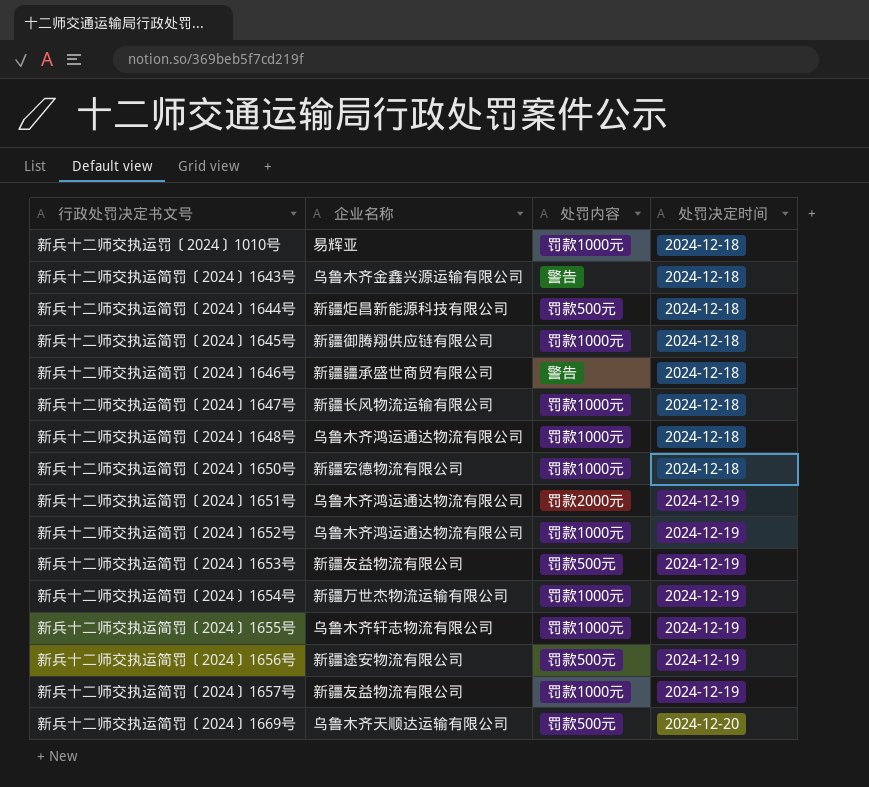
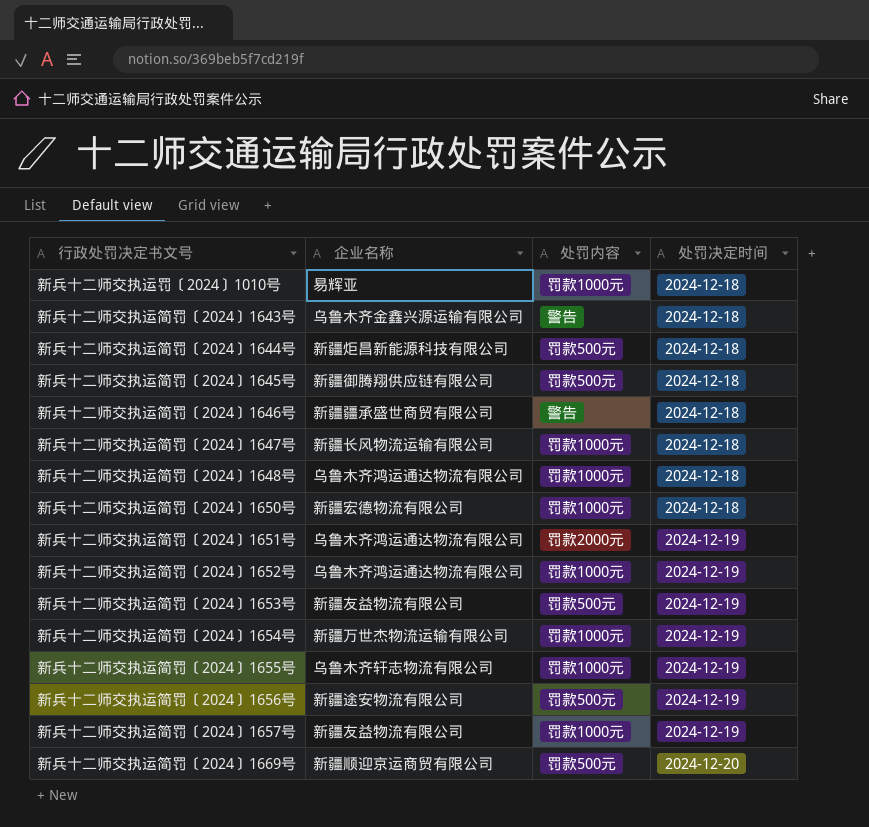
新兵十二师交执运简罚〔2024〕1645号 | 处罚内容: 罚款1000元 -> 罚款500元
新兵十二师交执运简罚〔2024〕1669号 | 企业名称: 乌鲁木齐天顺达运输有限公司 -> 新疆顺迎京运商贸有限公司

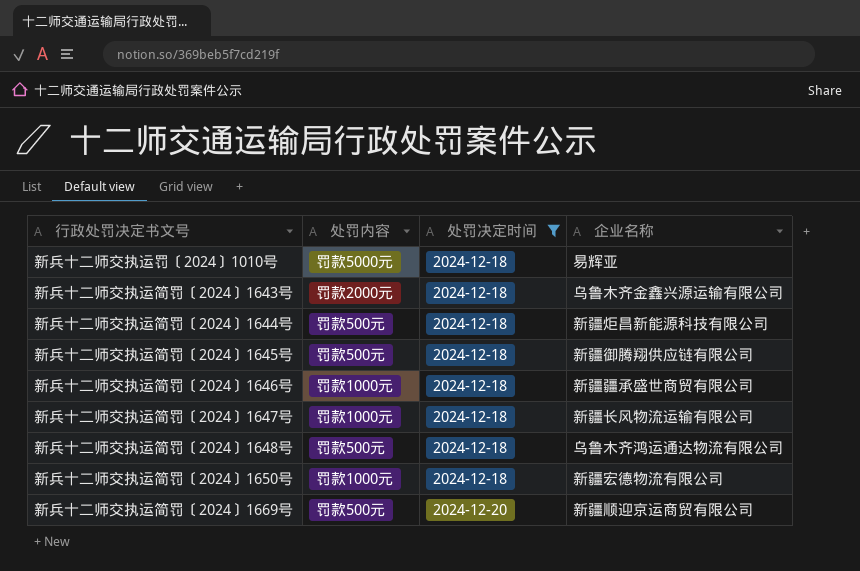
filter: none -> 处罚决定时间 != 2024-12-19
column 企业名称 | position: 2 -> 4
新兵十二师交执运罚〔2024〕1010号 | 处罚内容: 罚款1000元 -> 罚款5000元
新兵十二师交执运简罚〔2024〕1643号 | 处罚内容: 警告 -> 罚款2000元
新兵十二师交执运简罚〔2024〕1646号 | 处罚内容: 警告 -> 罚款1000元
新兵十二师交执运简罚〔2024〕1648号 | 处罚内容: 罚款1000元 -> 罚款500元

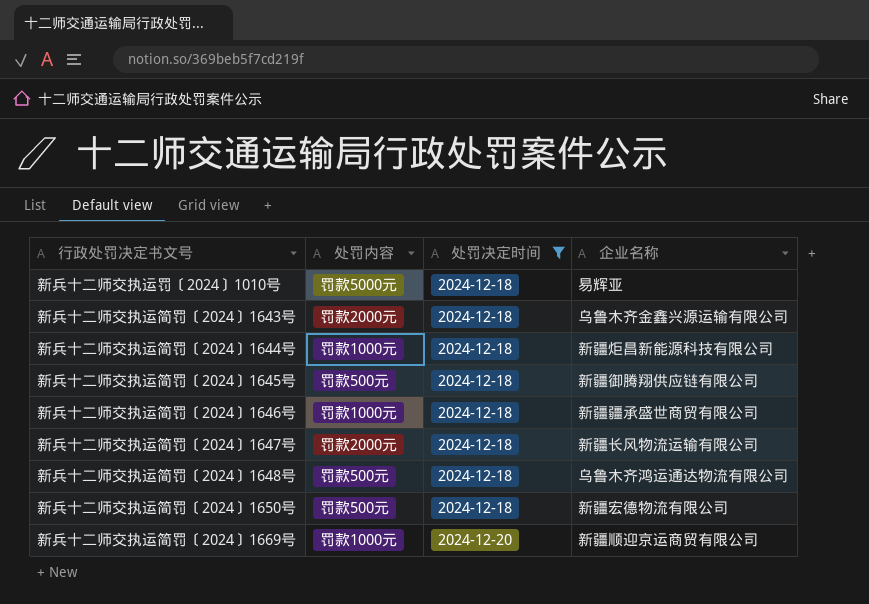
新兵十二师交执运简罚〔2024〕1644号 | 处罚内容: 罚款500元 -> 罚款1000元
新兵十二师交执运简罚〔2024〕1647号 | 处罚内容: 罚款1000元 -> 罚款2000元
新兵十二师交执运简罚〔2024〕1650号 | 处罚内容: 罚款1000元 -> 罚款500元
新兵十二师交执运简罚〔2024〕1669号 | 处罚内容: 罚款500元 -> 罚款1000元

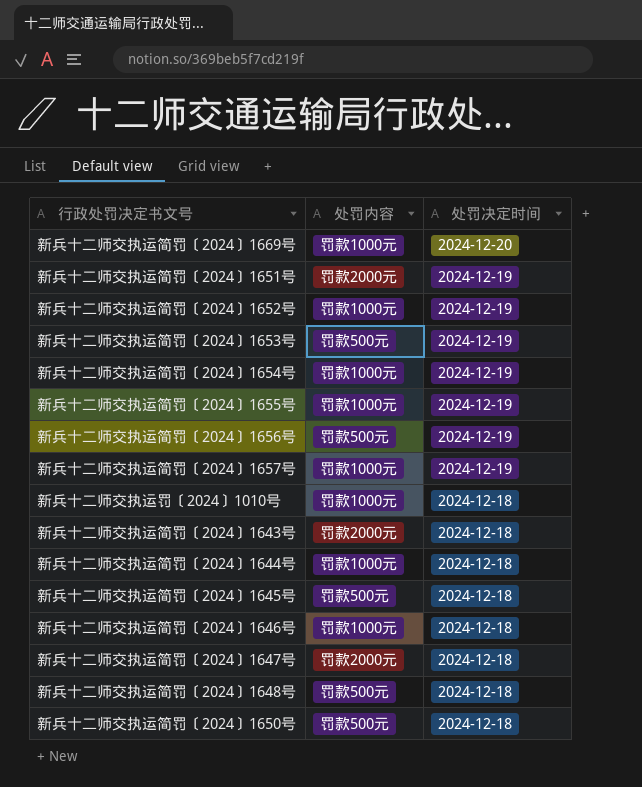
filter: 处罚决定时间 != 2024-12-19 -> none
row order: 处罚决定时间 ascending -> 处罚决定时间 descending
column 企业名称 | position: 4 -> none
新兵十二师交执运罚〔2024〕1010号 | 处罚内容: 罚款5000元 -> 罚款1000元

